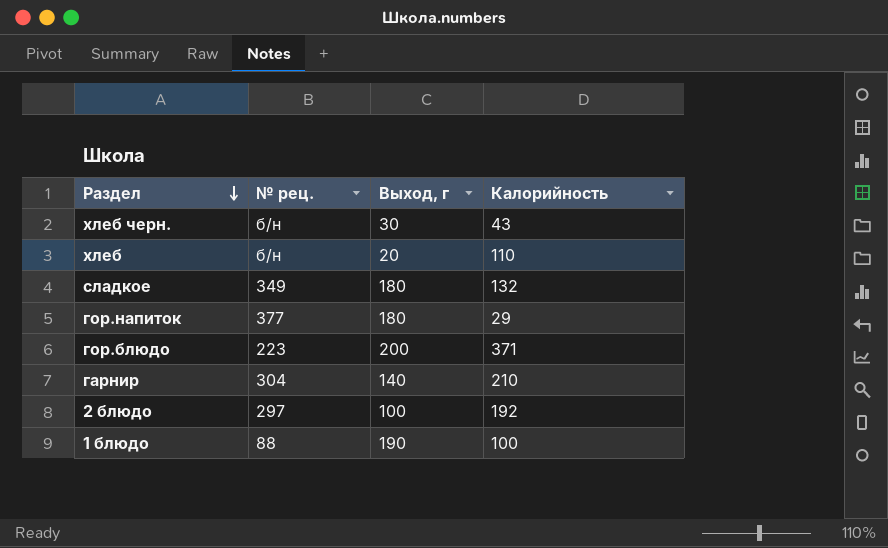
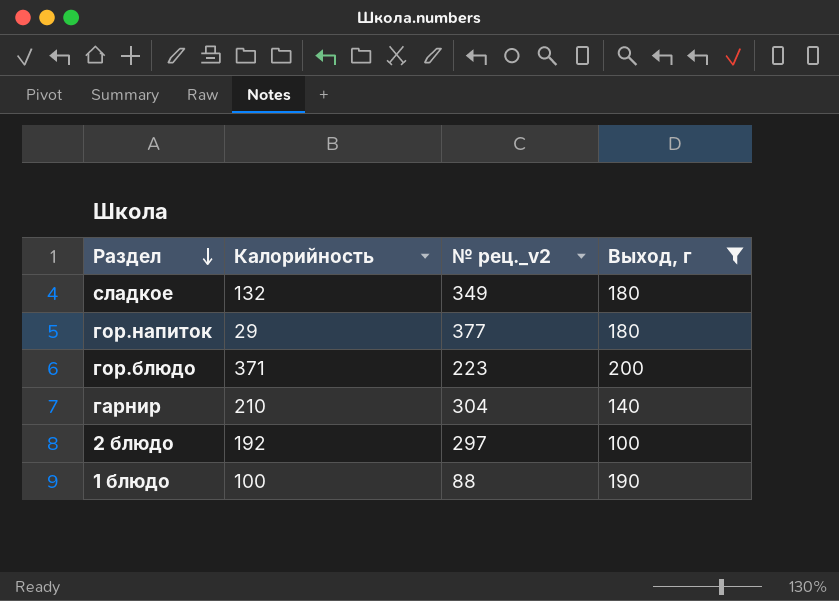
filter: none -> Выход, г >= 100
column Калорийность | position: 4 -> 2
column name: № рец. -> № рец._v2

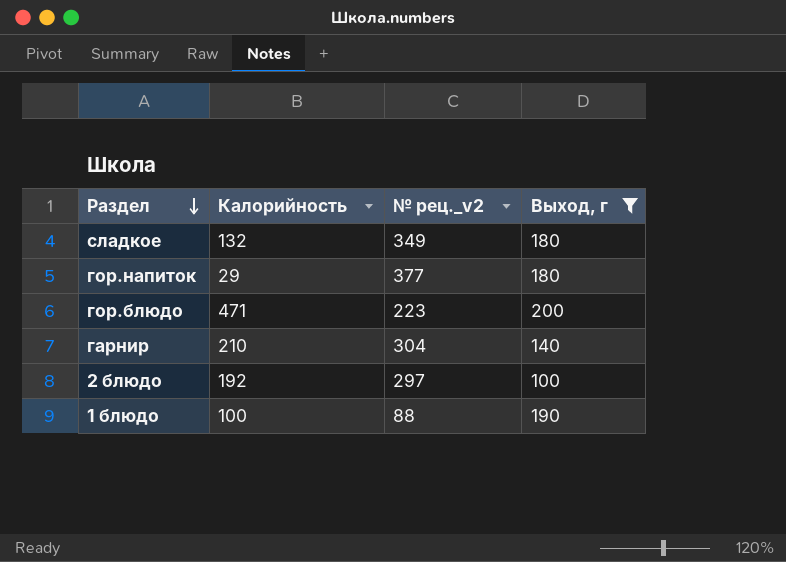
гор.блюдо | Калорийность: 371 -> 471

